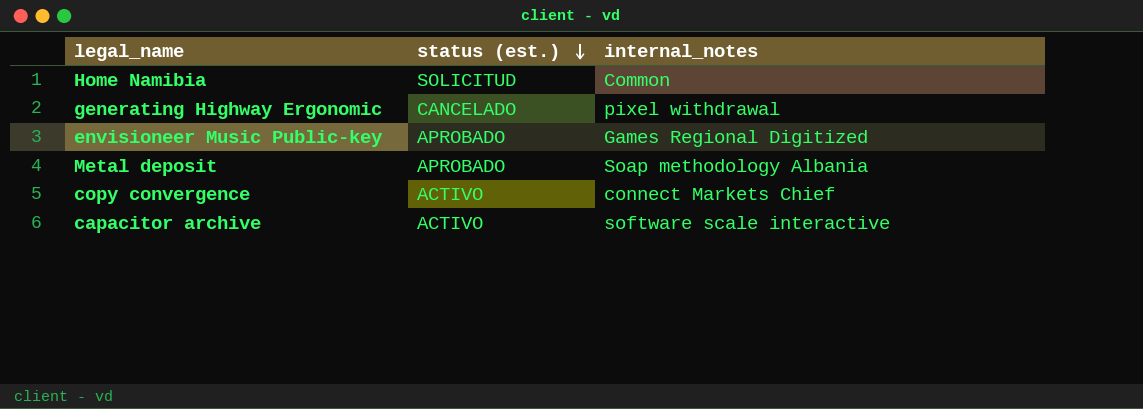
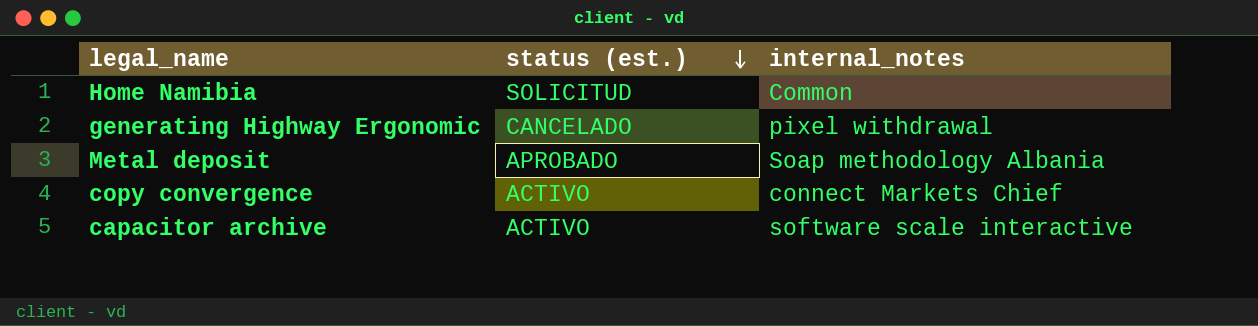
row envisioneer Music Public-key: APROBADO | Games Regional Digitized -> none

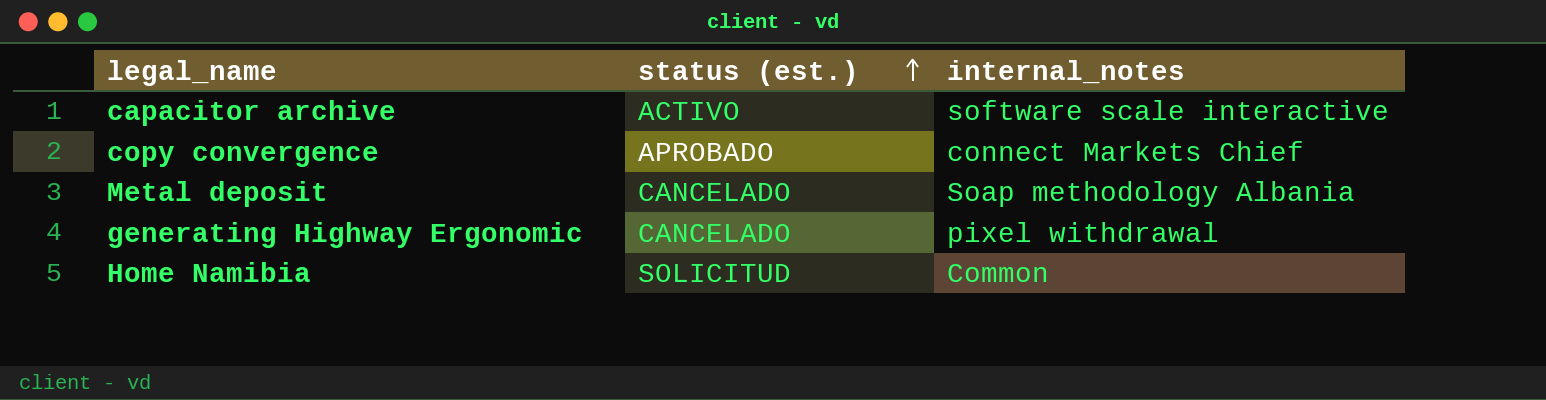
row order: status (est.) descending -> status (est.) ascending
copy convergence | status (est.): ACTIVO -> APROBADO
Metal deposit | status (est.): APROBADO -> CANCELADO

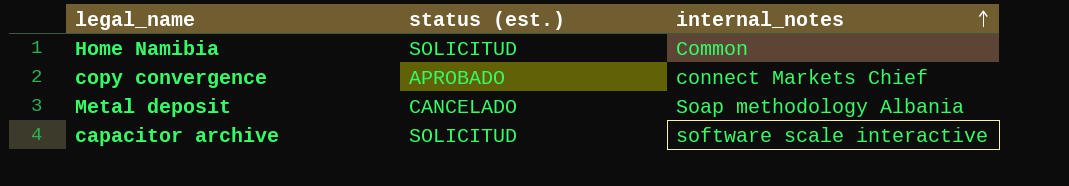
row order: status (est.) ascending -> internal_notes ascending
row generating Highway Ergonomic: CANCELADO | pixel withdrawal -> none
capacitor archive | status (est.): ACTIVO -> SOLICITUD

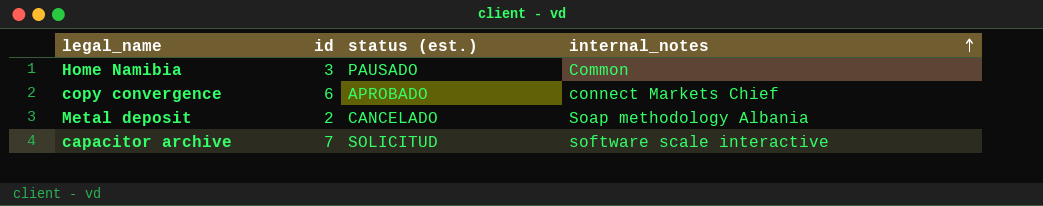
column id | position: none -> 2
Home Namibia | status (est.): SOLICITUD -> PAUSADO

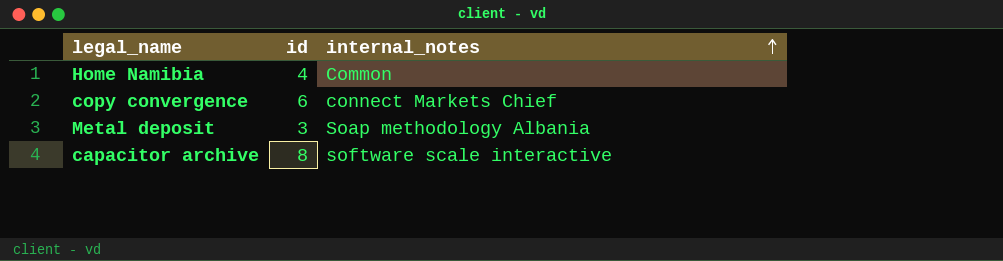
column status (est.) | position: 3 -> none
Home Namibia | id: 3 -> 4
Metal deposit | id: 2 -> 3
capacitor archive | id: 7 -> 8

